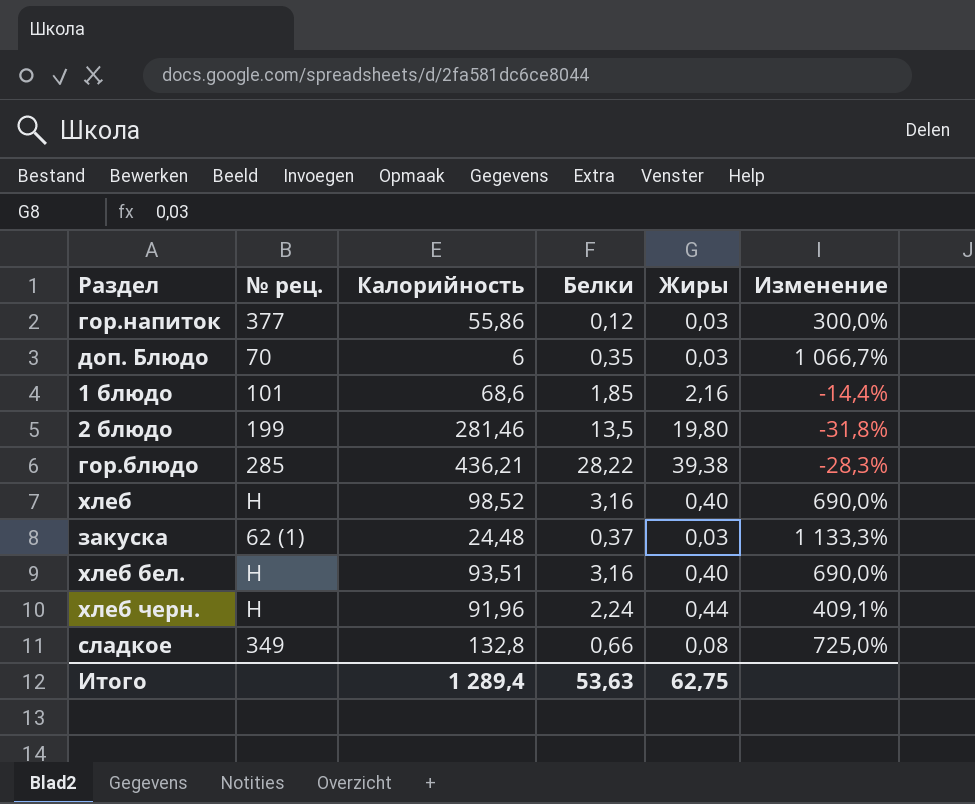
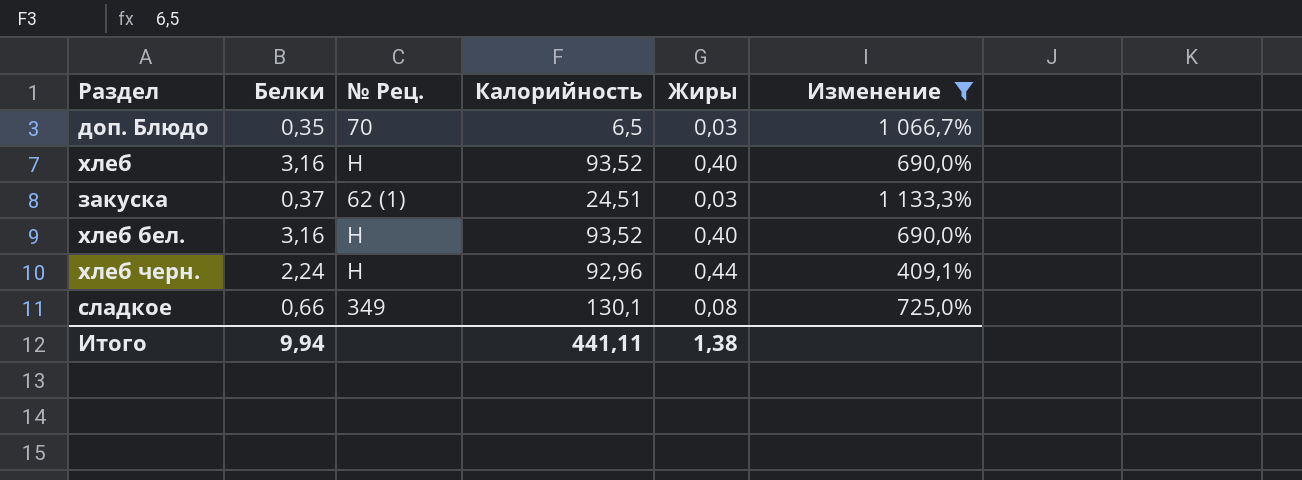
filter: none -> Изменение >= 409,1%
column Белки | position: 4 -> 2
column name: № рец. -> № Рец.
доп. Блюдо | Калорийность: 6 -> 6,5
хлеб | Калорийность: 98,52 -> 93,52
закуска | Калорийность: 24,48 -> 24,51
хлеб бел. | Калорийность: 93,51 -> 93,52
хлеб черн. | Калорийность: 91,96 -> 92,96
сладкое | Калорийность: 132,8 -> 130,1
Итого | Белки: 53,63 -> 9,94
Итого | Калорийность: 1 289,4 -> 441,11
Итого | Жиры: 62,75 -> 1,38

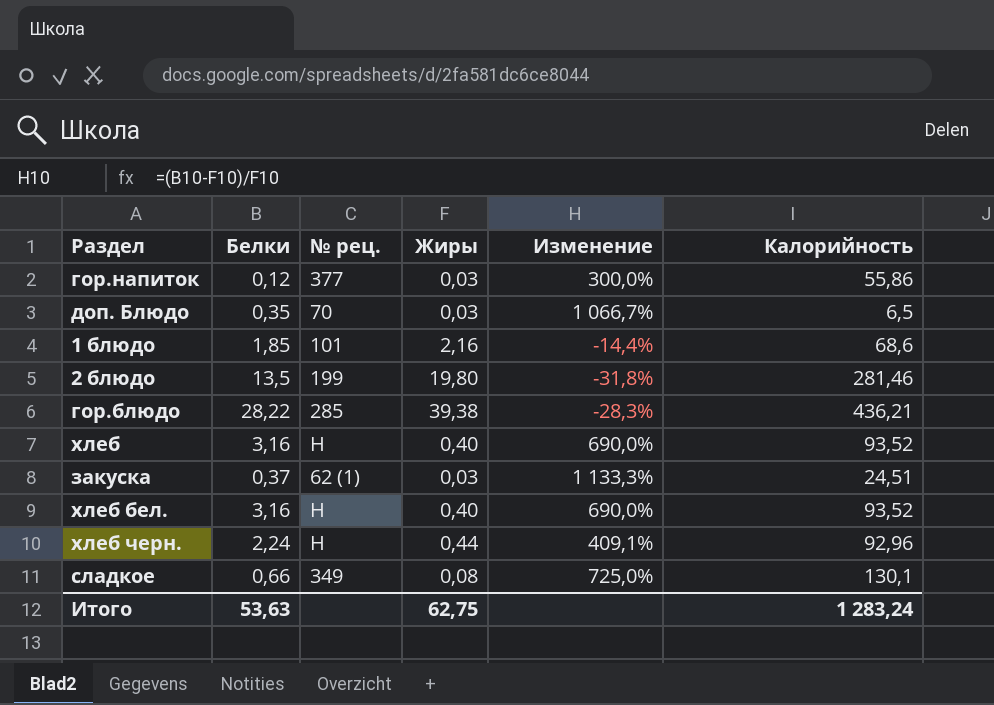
filter: Изменение >= 409,1% -> none
column name: № Рец. -> № рец.
column Калорийность | position: 4 -> 6
Итого | Белки: 9,94 -> 53,63
Итого | Жиры: 1,38 -> 62,75
Итого | Калорийность: 441,11 -> 1 283,24

